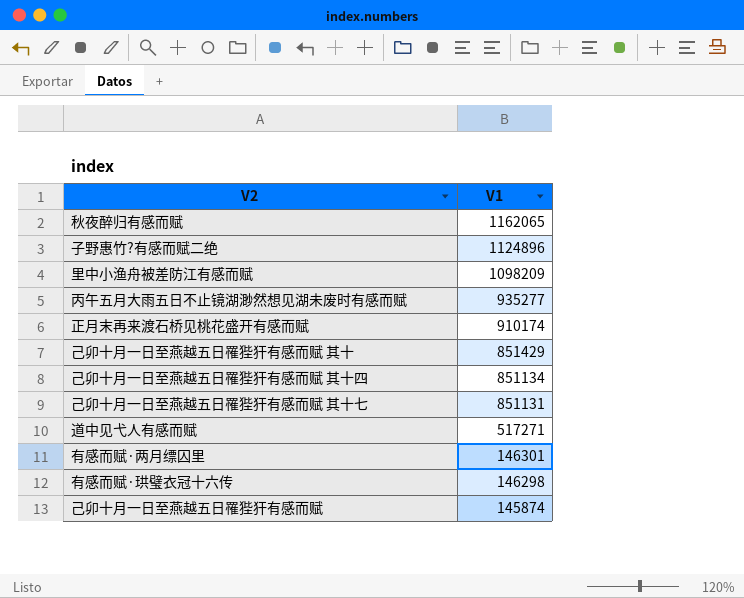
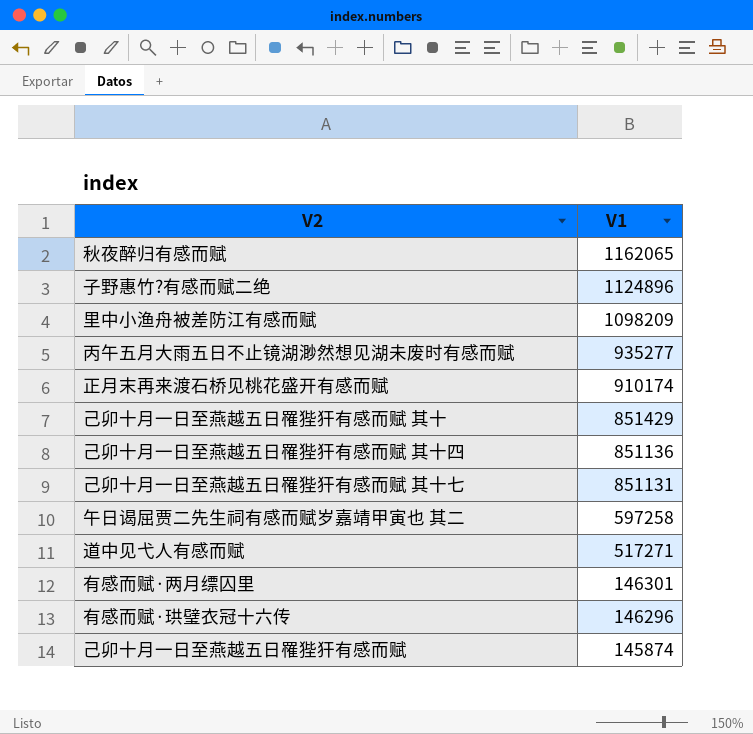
己卯十月一日至燕越五日罹狴犴有感而赋 其十四 | V1: 851134 -> 851136
row 午日谒屈贾二先生祠有感而赋岁嘉靖甲寅也 其二: none -> 597258
有感而赋·珙璧衣冠十六传 | V1: 146298 -> 146296

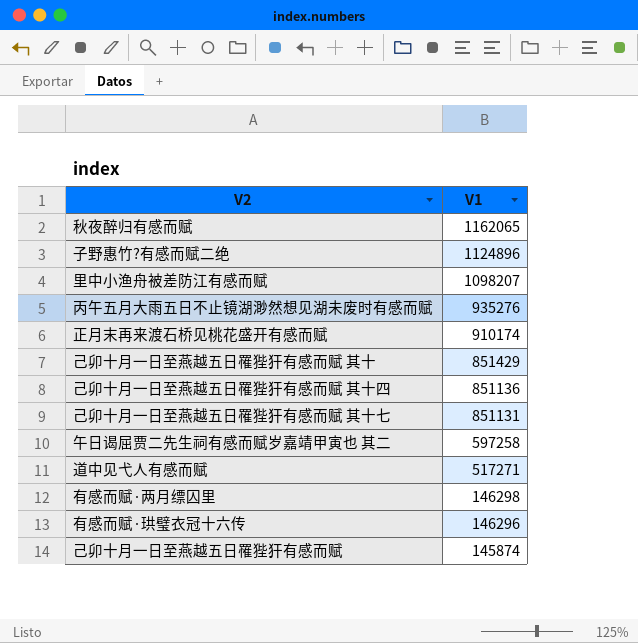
里中小渔舟被差防江有感而赋 | V1: 1098209 -> 1098207
丙午五月大雨五日不止镜湖渺然想见湖未废时有感而赋 | V1: 935277 -> 935276
有感而赋·两月缥囚里 | V1: 146301 -> 146298

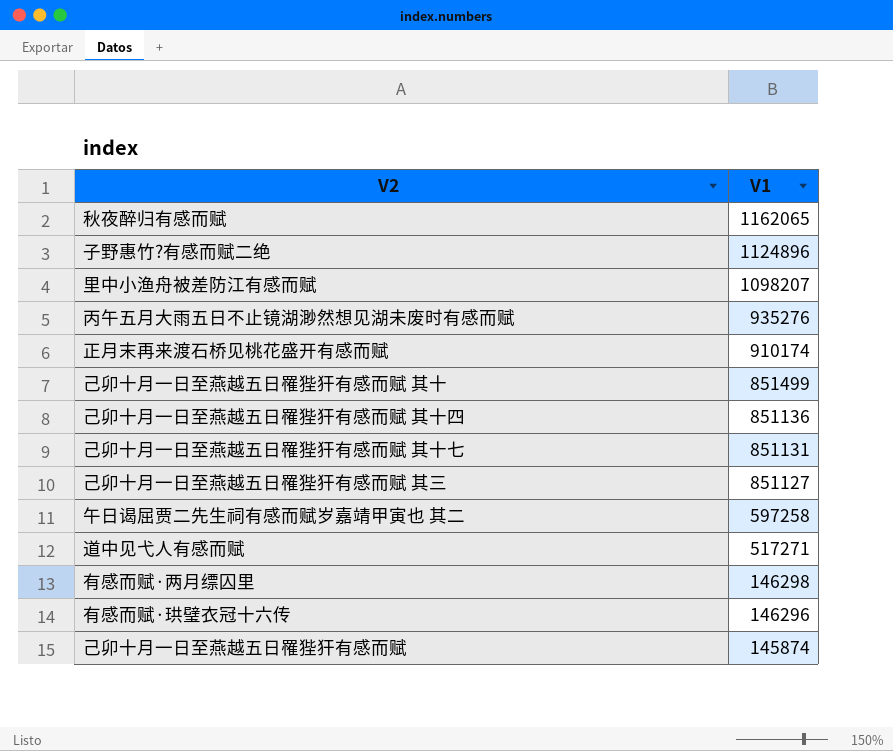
己卯十月一日至燕越五日罹狴犴有感而赋 其十 | V1: 851429 -> 851499
row 己卯十月一日至燕越五日罹狴犴有感而赋 其三: none -> 851127

